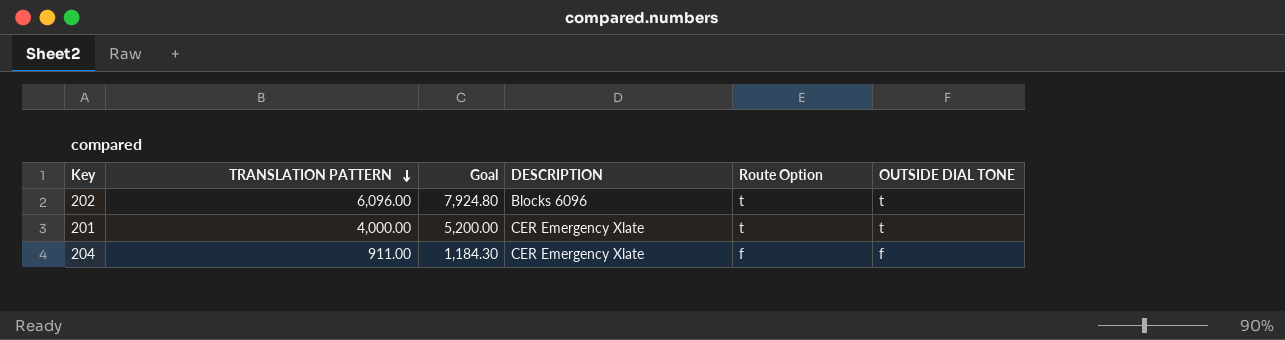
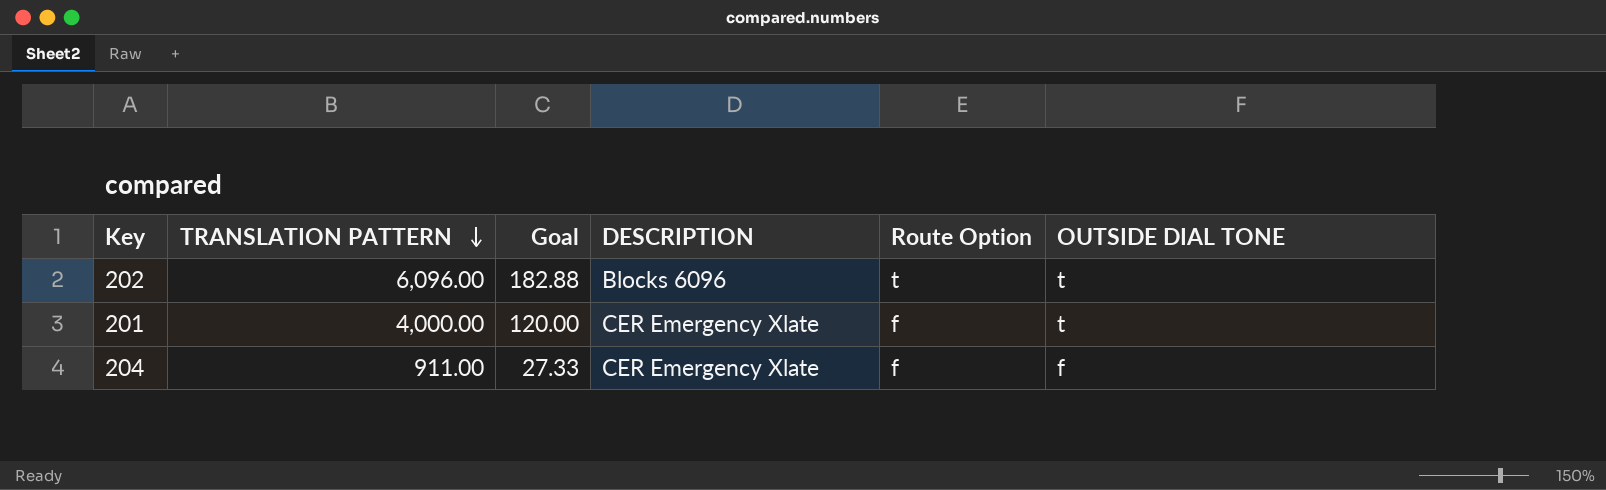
column Goal | formula: [TRANSLATION PATTERN] * 1.3 -> [TRANSLATION PATTERN] * 0.03
201 | Route Option: t -> f

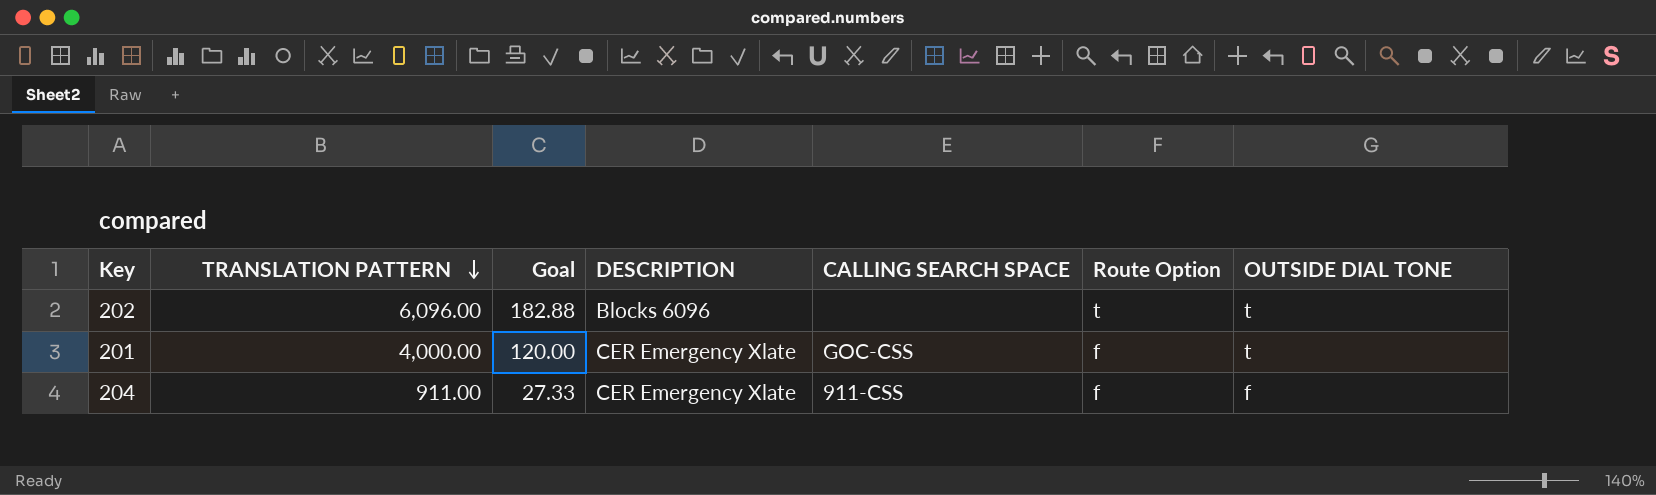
column CALLING SEARCH SPACE | position: none -> 5

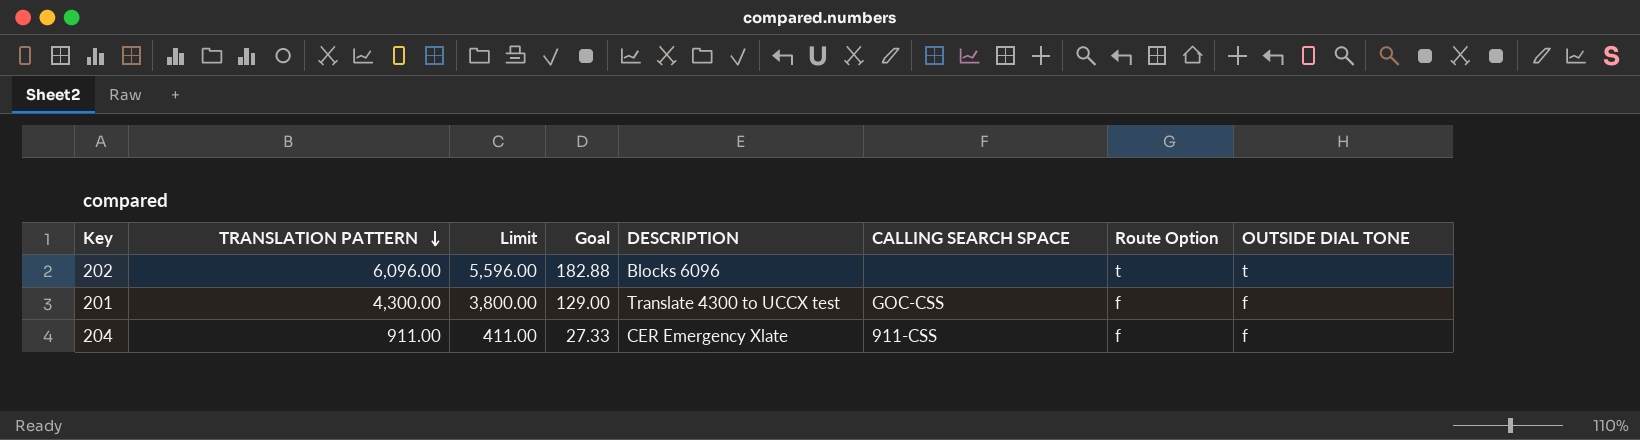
column Limit | formula: none -> [TRANSLATION PATTERN] - 500
201 | TRANSLATION PATTERN: 4,000.00 -> 4,300.00
201 | Goal: 120.00 -> 129.00
201 | DESCRIPTION: CER Emergency Xlate -> Translate 4300 to UCCX test
201 | OUTSIDE DIAL TONE: t -> f

